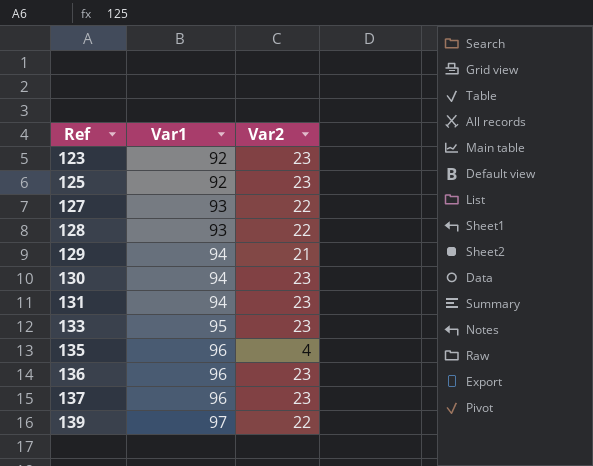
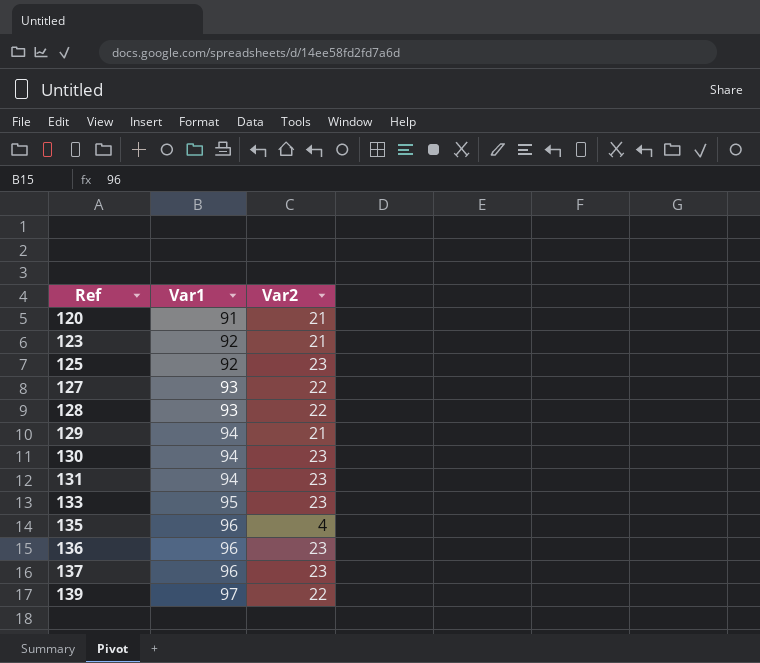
row 120: none -> 91 | 21
123 | Var2: 23 -> 21

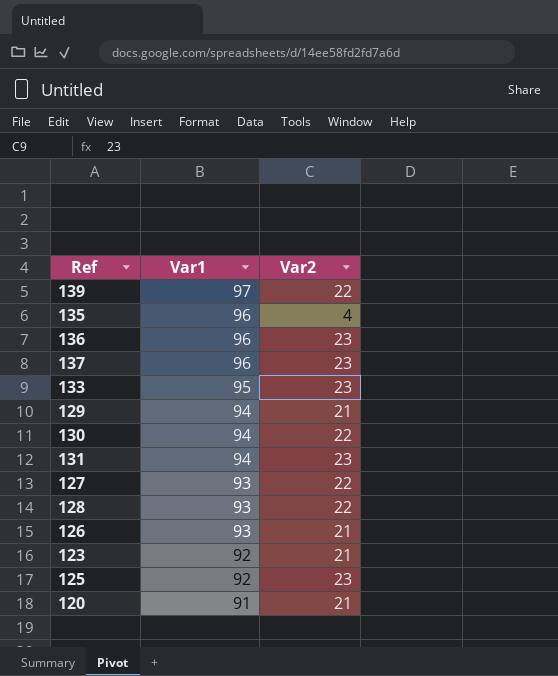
row order: Ref ascending -> Var1 descending
130 | Var2: 23 -> 22
row 126: none -> 93 | 21

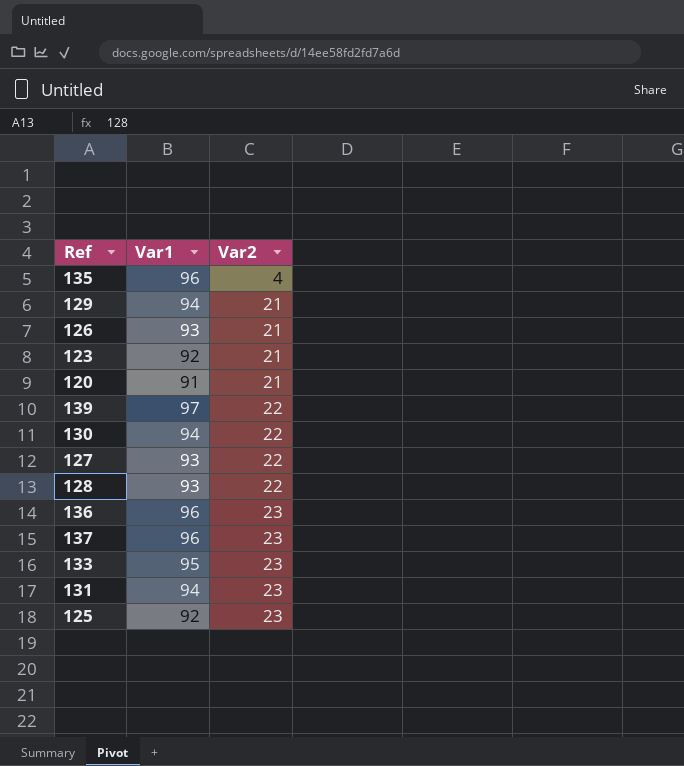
row order: Var1 descending -> Var2 ascending

